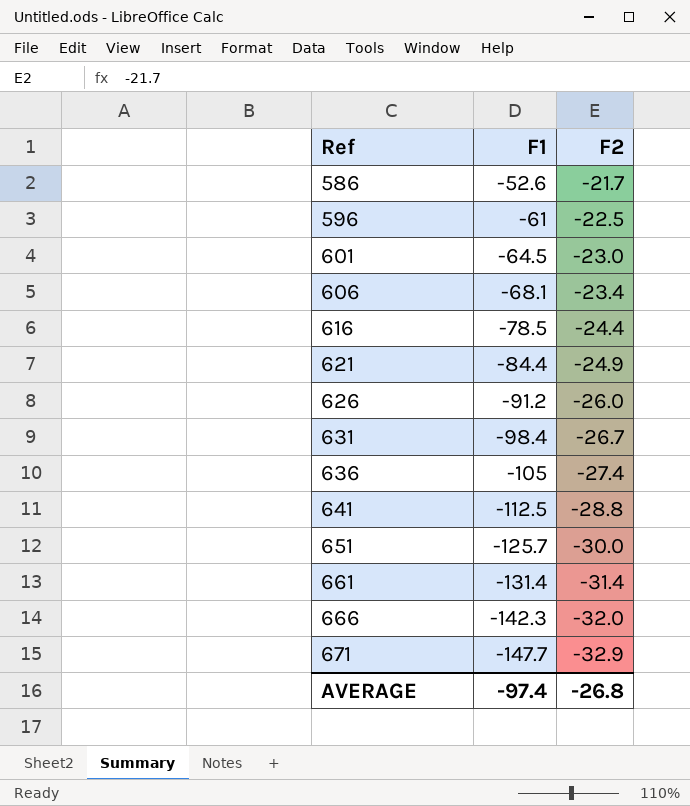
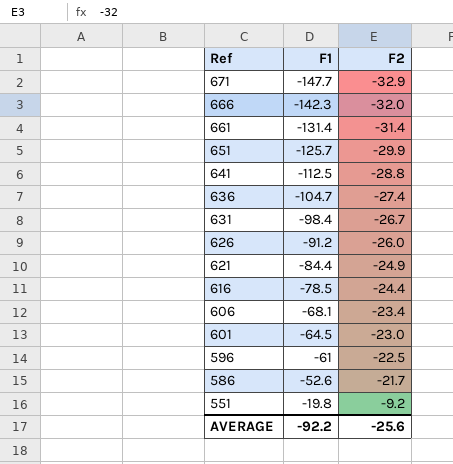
row order: Ref ascending -> Ref descending
651 | F2: -30.0 -> -29.9
636 | F1: -105 -> -104.7
row 551: none -> -19.8 | -9.2
AVERAGE | F1: -97.4 -> -92.2
AVERAGE | F2: -26.8 -> -25.6

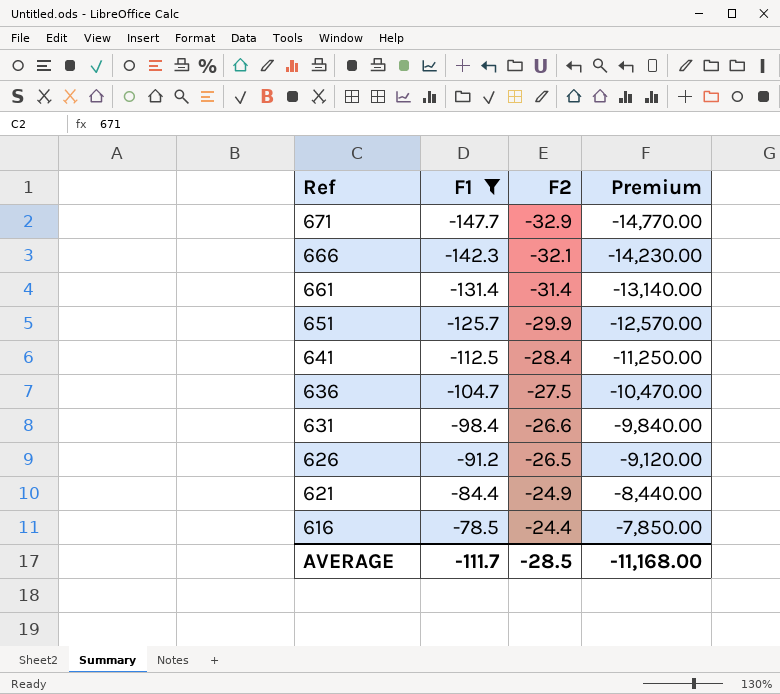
filter: none -> F1 <= -78.5
column Premium | formula: none -> [F1] * 100
666 | F2: -32.0 -> -32.1
641 | F2: -28.8 -> -28.4
636 | F2: -27.4 -> -27.5
631 | F2: -26.7 -> -26.6
626 | F2: -26.0 -> -26.5
AVERAGE | F1: -92.2 -> -111.7
AVERAGE | F2: -25.6 -> -28.5

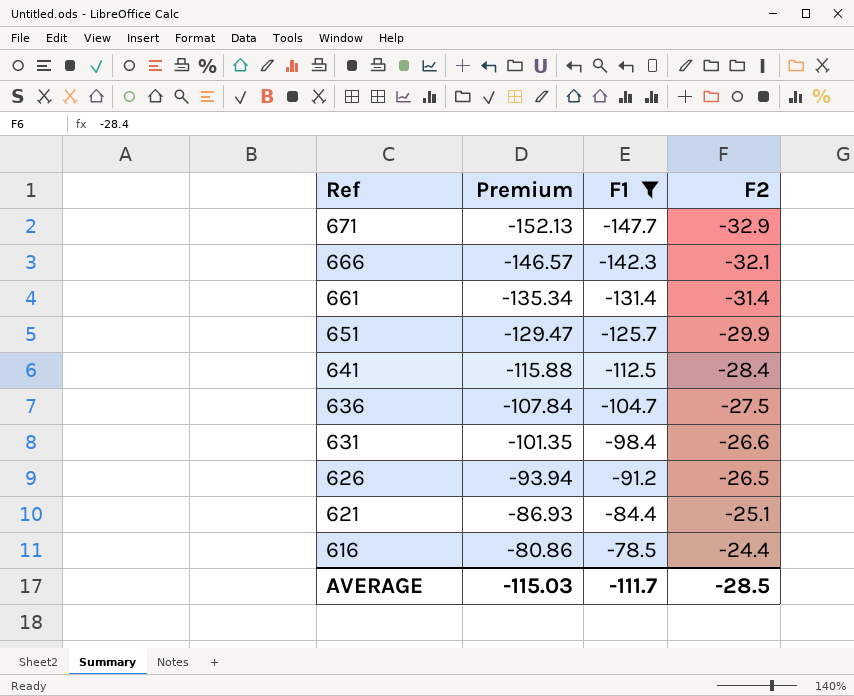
column Premium | formula: [F1] * 100 -> [F1] * 1.03
column Premium | position: 4 -> 2
621 | F2: -24.9 -> -25.1
AVERAGE | Premium: -11,168.00 -> -115.03

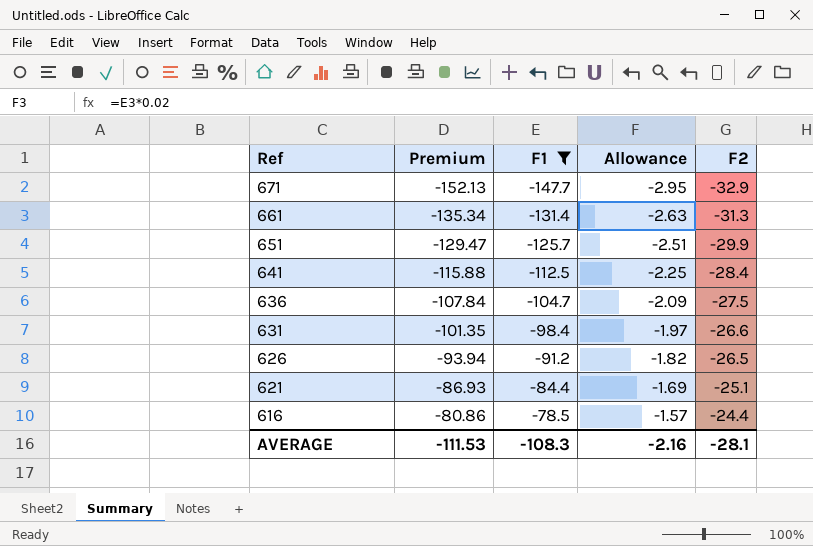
column Allowance | formula: none -> [F1] * 0.02
row 666: -146.57 | -142.3 | -32.1 -> none
661 | F2: -31.4 -> -31.3
AVERAGE | Premium: -115.03 -> -111.53
AVERAGE | F1: -111.7 -> -108.3
AVERAGE | F2: -28.5 -> -28.1

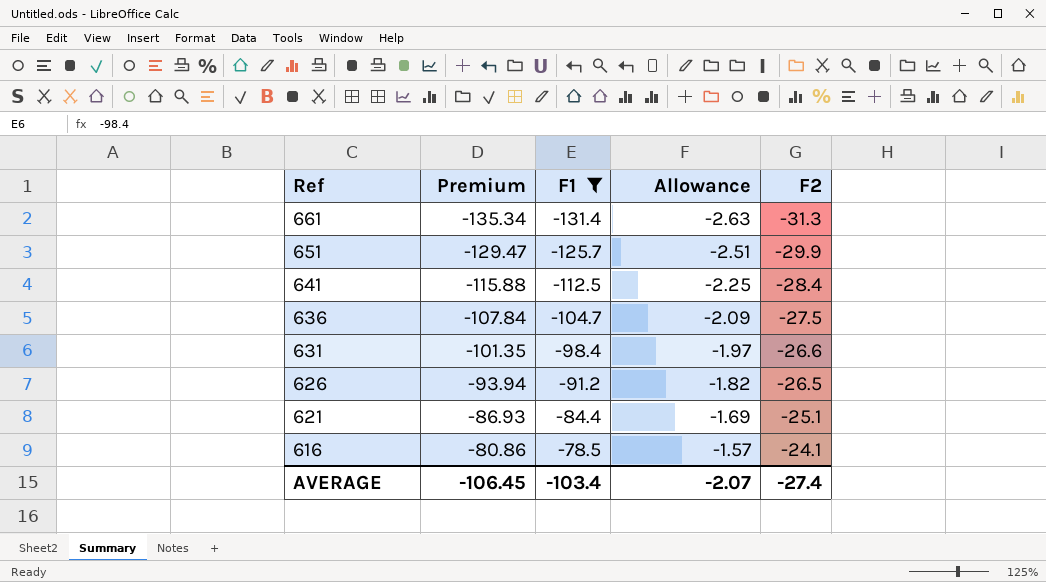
row 671: -152.13 | -147.7 | -2.95 | -32.9 -> none
616 | F2: -24.4 -> -24.1
AVERAGE | Premium: -111.53 -> -106.45
AVERAGE | F1: -108.3 -> -103.4
AVERAGE | Allowance: -2.16 -> -2.07
AVERAGE | F2: -28.1 -> -27.4

